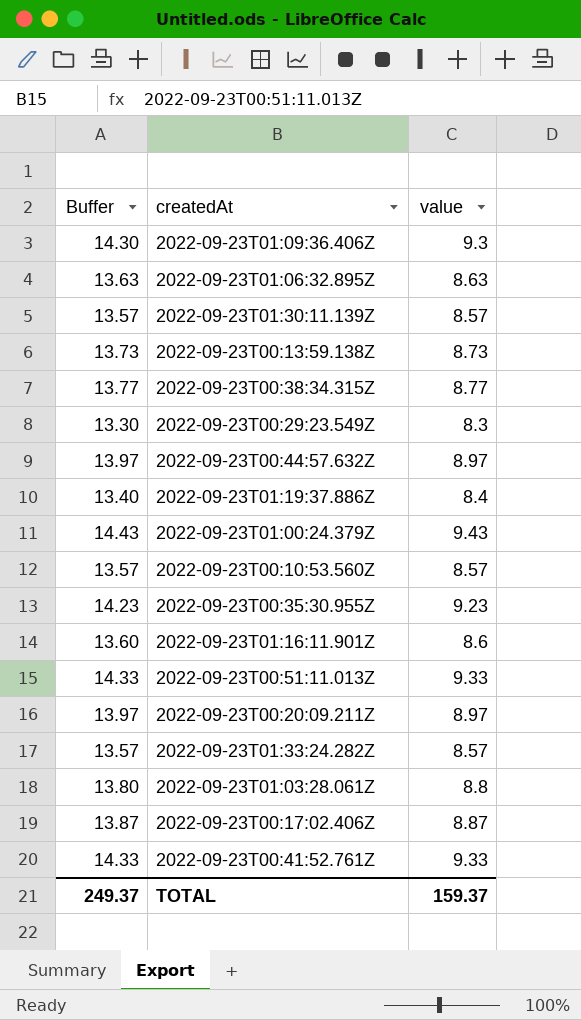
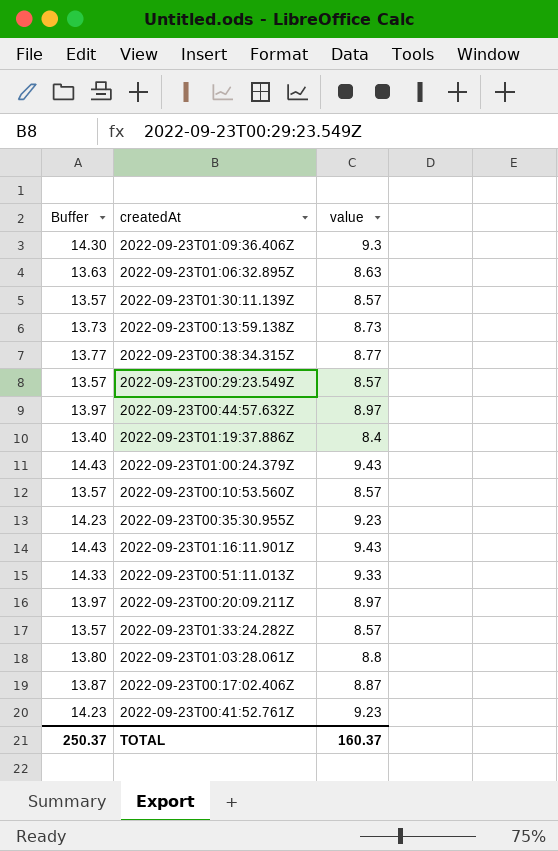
2022-09-23T00:29:23.549Z | Buffer: 13.30 -> 13.57
2022-09-23T00:29:23.549Z | value: 8.3 -> 8.57
2022-09-23T01:16:11.901Z | Buffer: 13.60 -> 14.43
2022-09-23T01:16:11.901Z | value: 8.6 -> 9.43
2022-09-23T00:41:52.761Z | Buffer: 14.33 -> 14.23
2022-09-23T00:41:52.761Z | value: 9.33 -> 9.23
TOTAL | Buffer: 249.37 -> 250.37
TOTAL | value: 159.37 -> 160.37

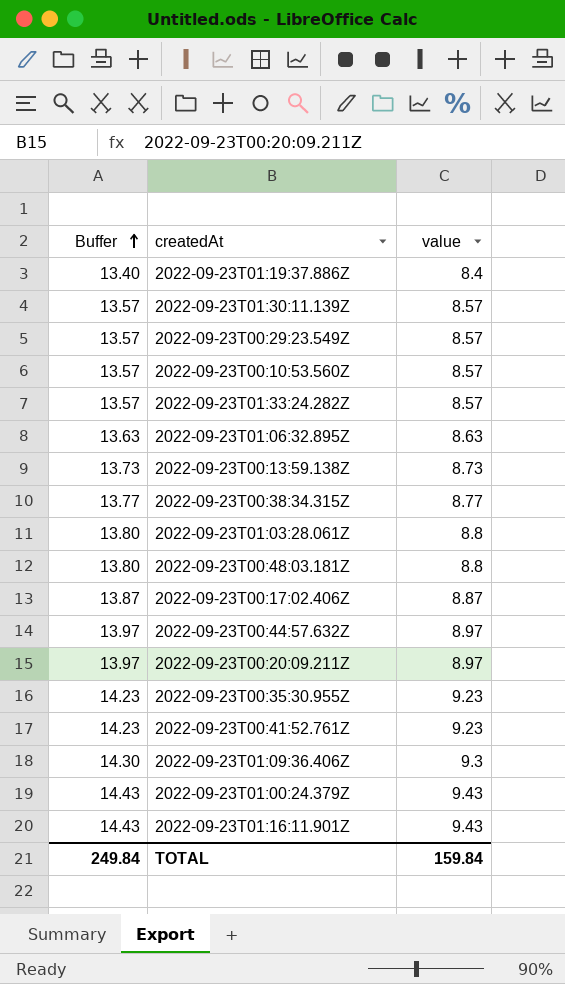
row order: none -> Buffer ascending
row 2022-09-23T00:51:11.013Z: 14.33 | 9.33 -> none
row 2022-09-23T00:48:03.181Z: none -> 13.80 | 8.8
TOTAL | Buffer: 250.37 -> 249.84
TOTAL | value: 160.37 -> 159.84

